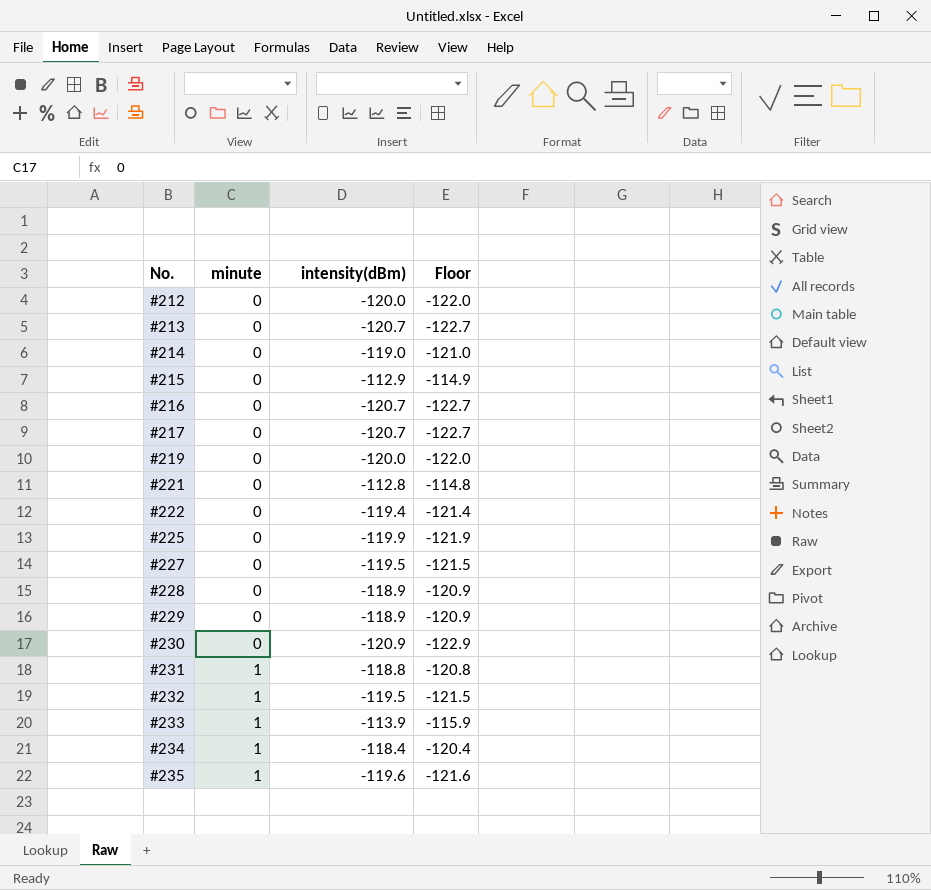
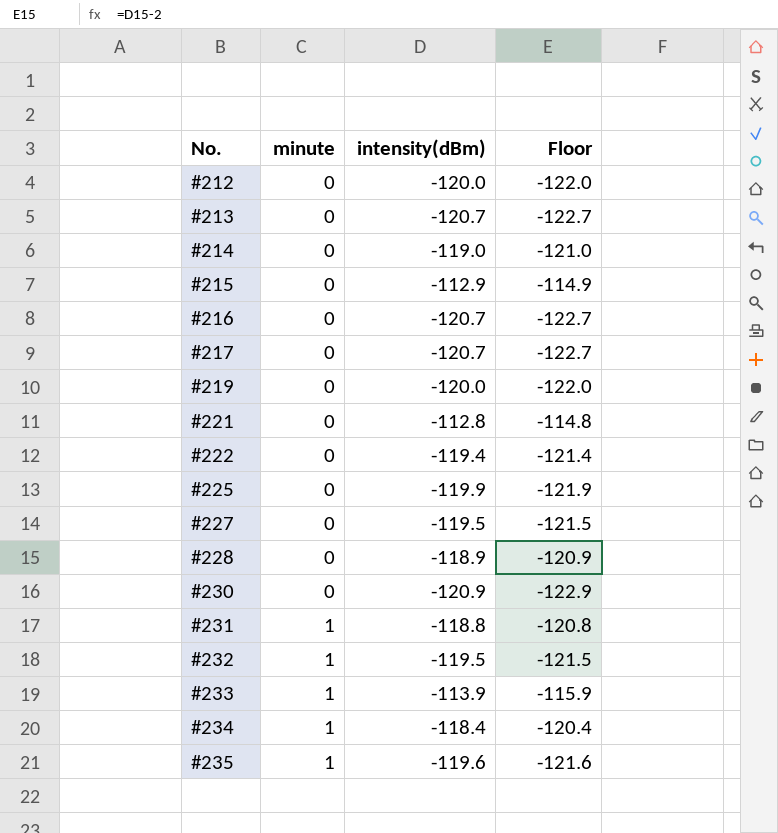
row #229: 0 | -118.9 | -120.9 -> none

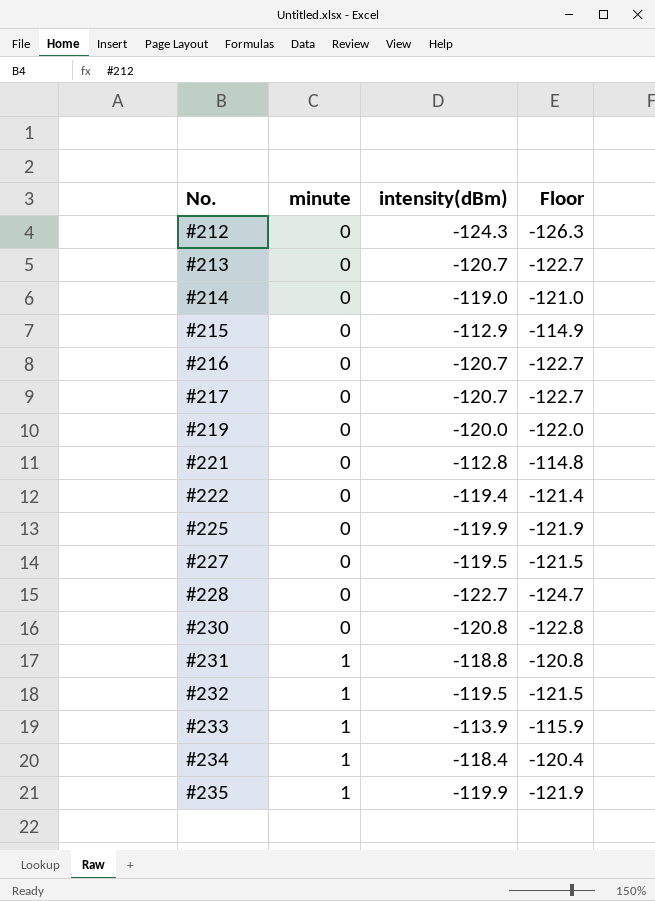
#212 | intensity(dBm): -120.0 -> -124.3
#212 | Floor: -122.0 -> -126.3
#228 | intensity(dBm): -118.9 -> -122.7
#228 | Floor: -120.9 -> -124.7
#230 | intensity(dBm): -120.9 -> -120.8
#230 | Floor: -122.9 -> -122.8
#235 | intensity(dBm): -119.6 -> -119.9
#235 | Floor: -121.6 -> -121.9

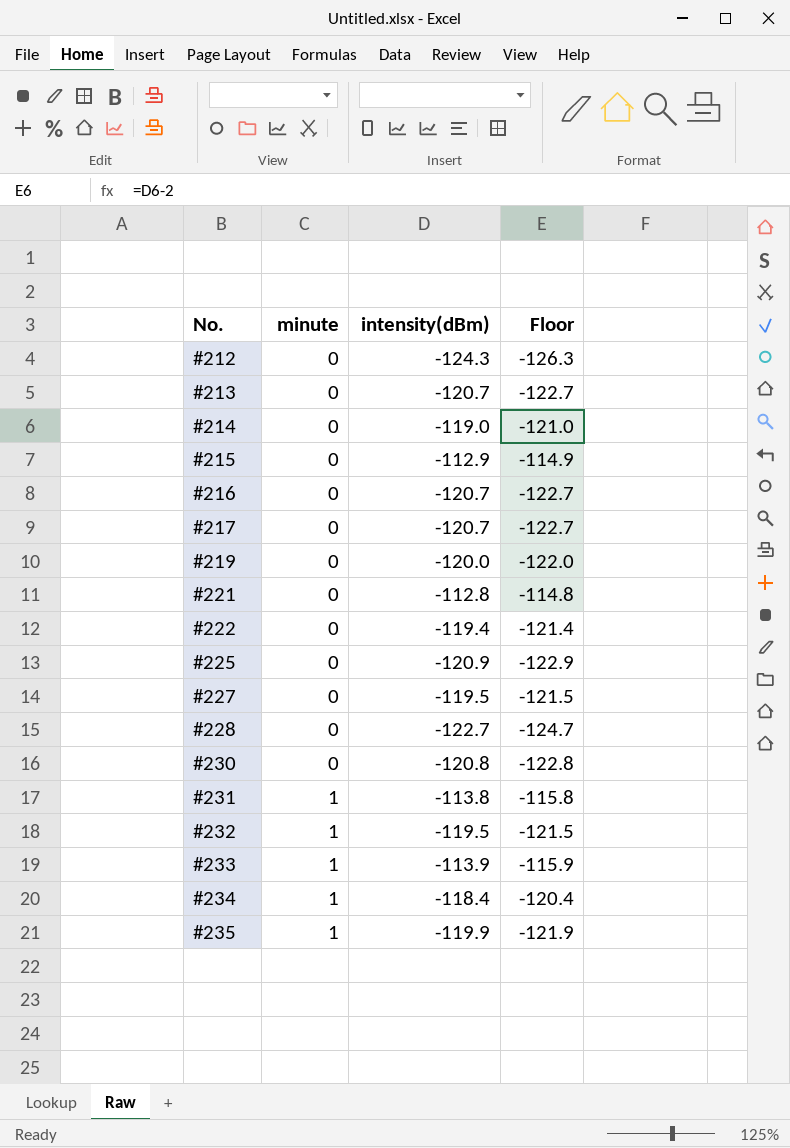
#225 | intensity(dBm): -119.9 -> -120.9
#225 | Floor: -121.9 -> -122.9
#231 | intensity(dBm): -118.8 -> -113.8
#231 | Floor: -120.8 -> -115.8

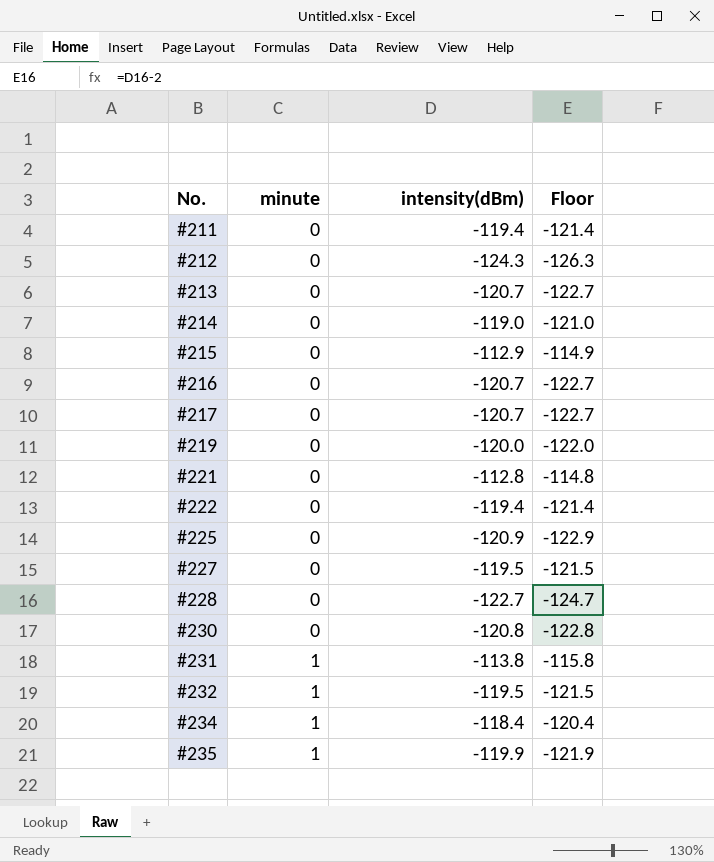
row #233: 1 | -113.9 | -115.9 -> none
row #211: none -> 0 | -119.4 | -121.4

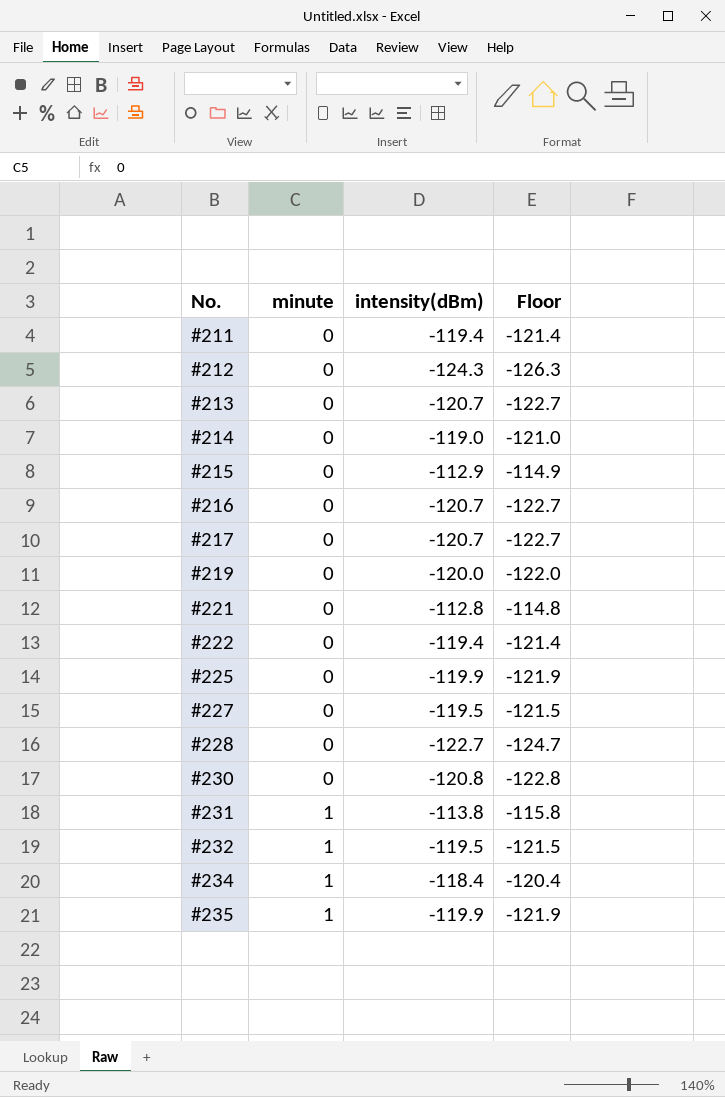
#225 | intensity(dBm): -120.9 -> -119.9
#225 | Floor: -122.9 -> -121.9

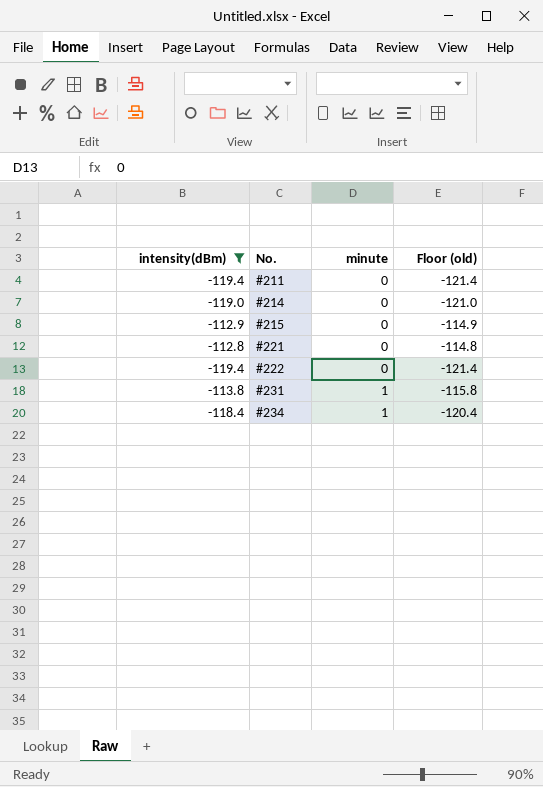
filter: none -> intensity(dBm) >= -119.4
column intensity(dBm) | position: 3 -> 1
column name: Floor -> Floor (old)

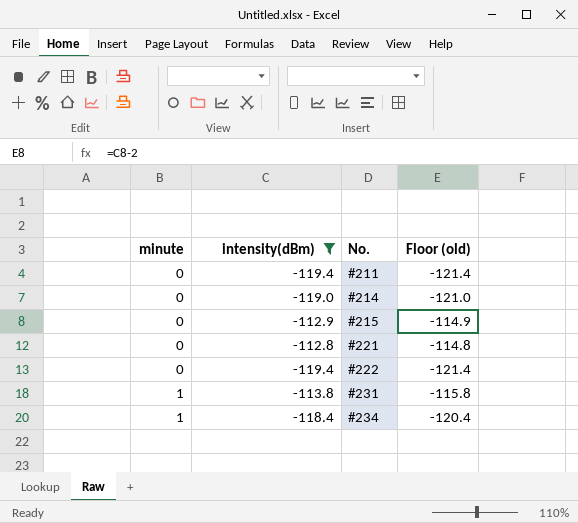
column minute | position: 3 -> 1

